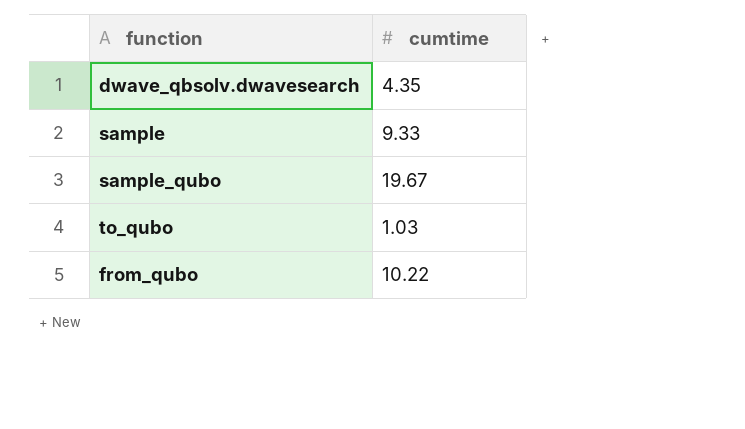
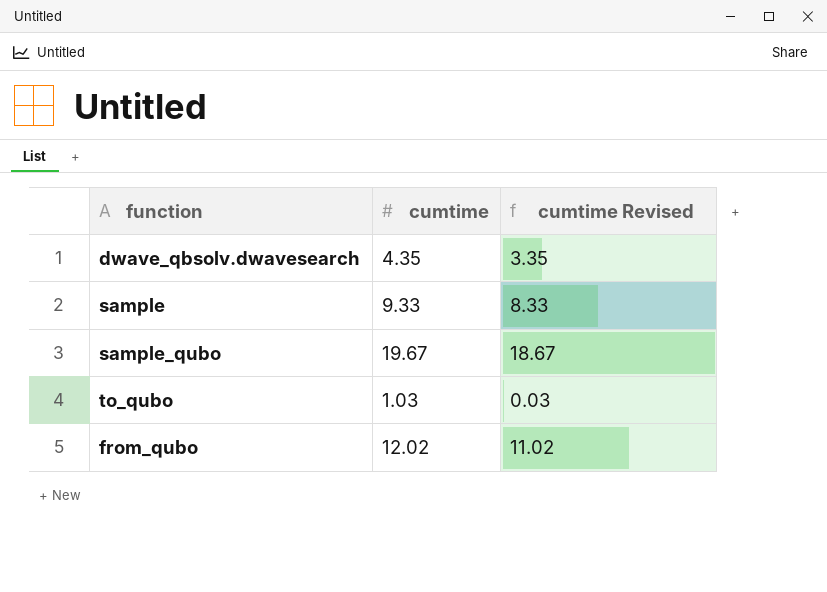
column cumtime Revised | formula: none -> [cumtime] - 1
from_qubo | cumtime: 10.22 -> 12.02

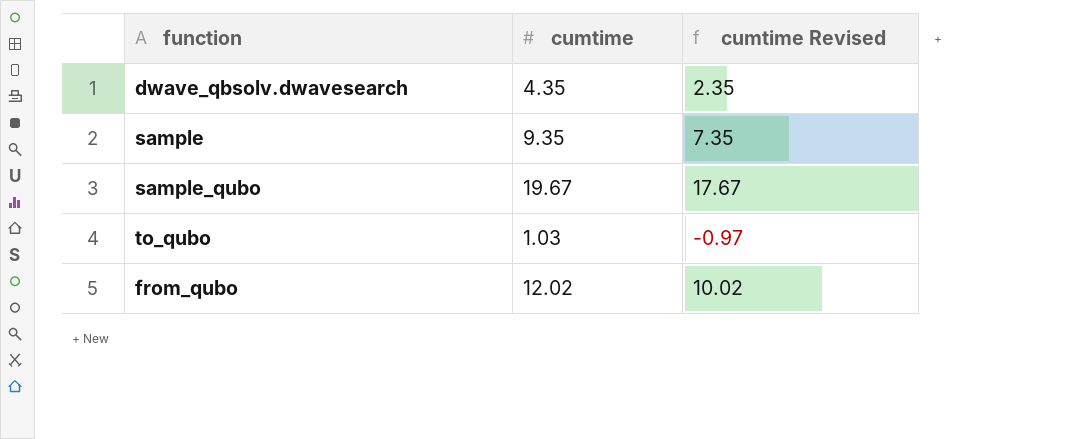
column cumtime Revised | formula: [cumtime] - 1 -> [cumtime] - 2
sample | cumtime: 9.33 -> 9.35

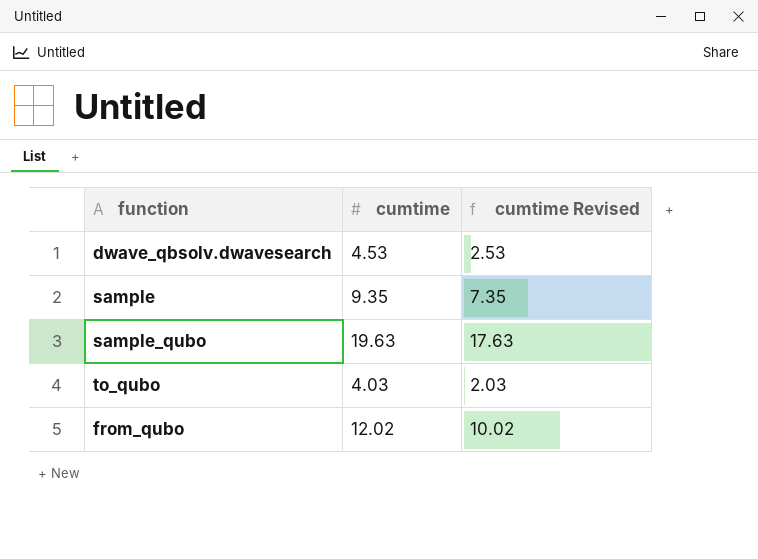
dwave_qbsolv.dwavesearch | cumtime: 4.35 -> 4.53
dwave_qbsolv.dwavesearch | cumtime Revised: 2.35 -> 2.53
sample_qubo | cumtime: 19.67 -> 19.63
sample_qubo | cumtime Revised: 17.67 -> 17.63
to_qubo | cumtime: 1.03 -> 4.03
to_qubo | cumtime Revised: -0.97 -> 2.03

